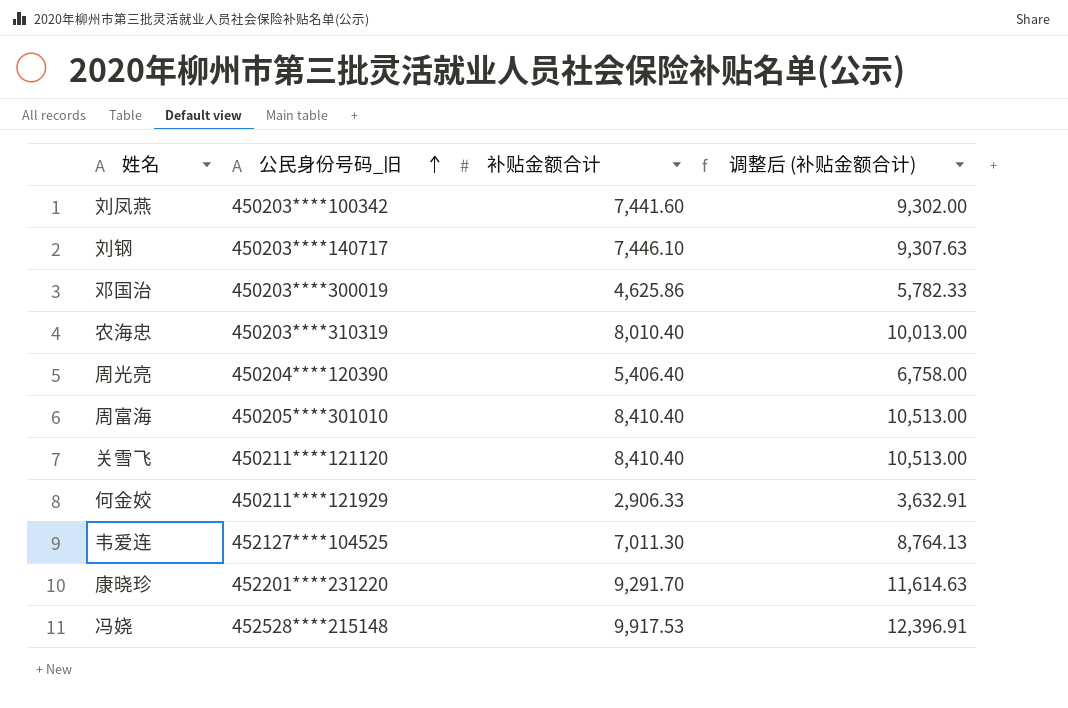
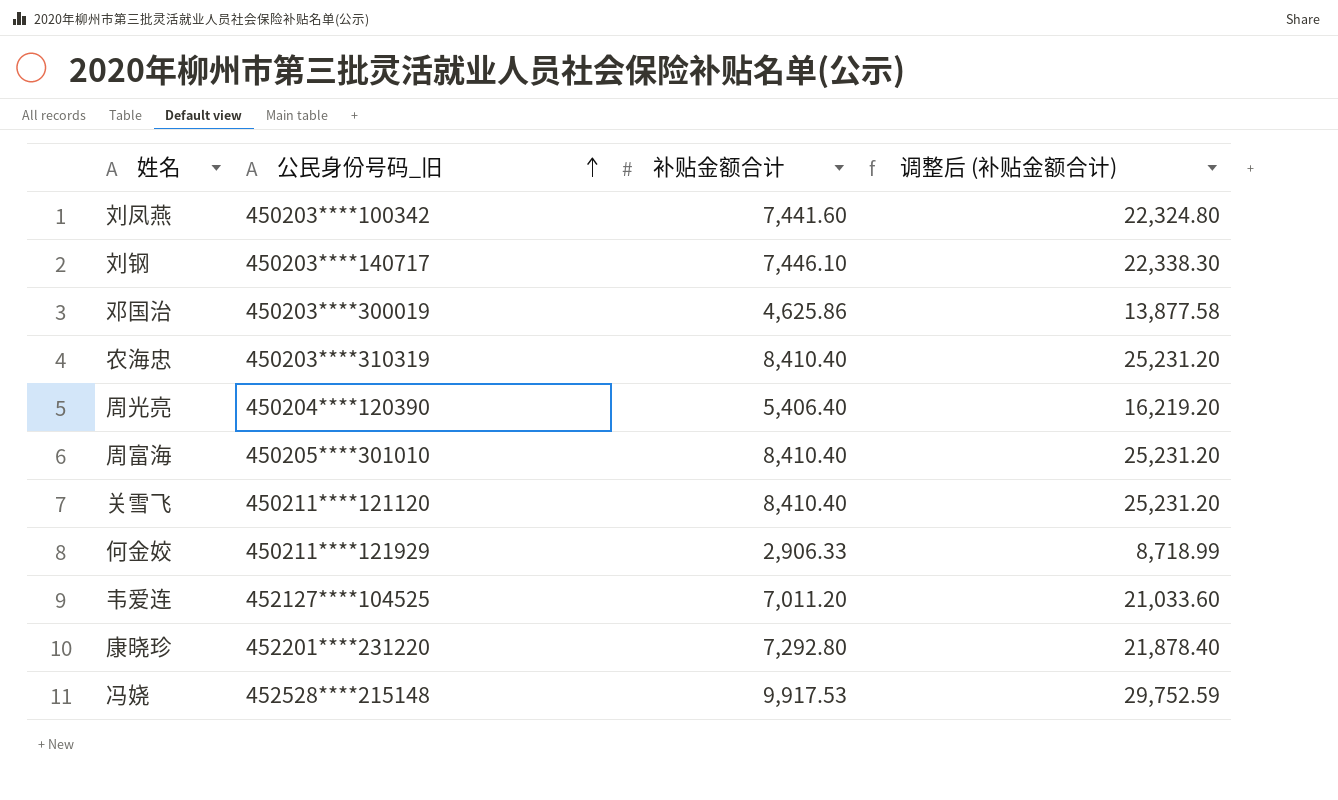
column 调整后 (补贴金额合计) | formula: [补贴金额合计] * 1.25 -> [补贴金额合计] * 3
农海忠 | 补贴金额合计: 8,010.40 -> 8,410.40
韦爱连 | 补贴金额合计: 7,011.30 -> 7,011.20
康晓珍 | 补贴金额合计: 9,291.70 -> 7,292.80

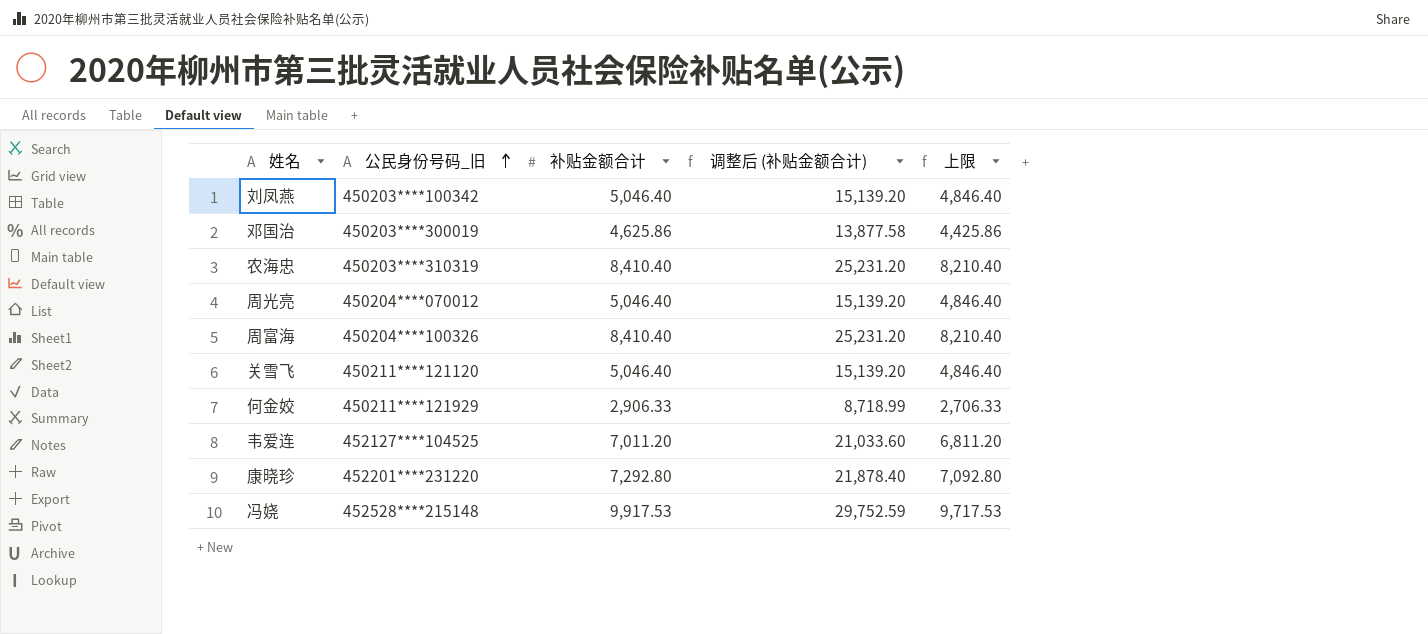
column 上限 | formula: none -> [补贴金额合计] - 200
row 刘钢: 450203****140717 | 7,446.10 | 22,338.30 -> none
刘凤燕 | 补贴金额合计: 7,441.60 -> 5,046.40
刘凤燕 | 调整后 (补贴金额合计): 22,324.80 -> 15,139.20
周光亮 | 公民身份号码_旧: 450204****120390 -> 450204****070012
周光亮 | 补贴金额合计: 5,406.40 -> 5,046.40
周光亮 | 调整后 (补贴金额合计): 16,219.20 -> 15,139.20
周富海 | 公民身份号码_旧: 450205****301010 -> 450204****100326
关雪飞 | 补贴金额合计: 8,410.40 -> 5,046.40
关雪飞 | 调整后 (补贴金额合计): 25,231.20 -> 15,139.20

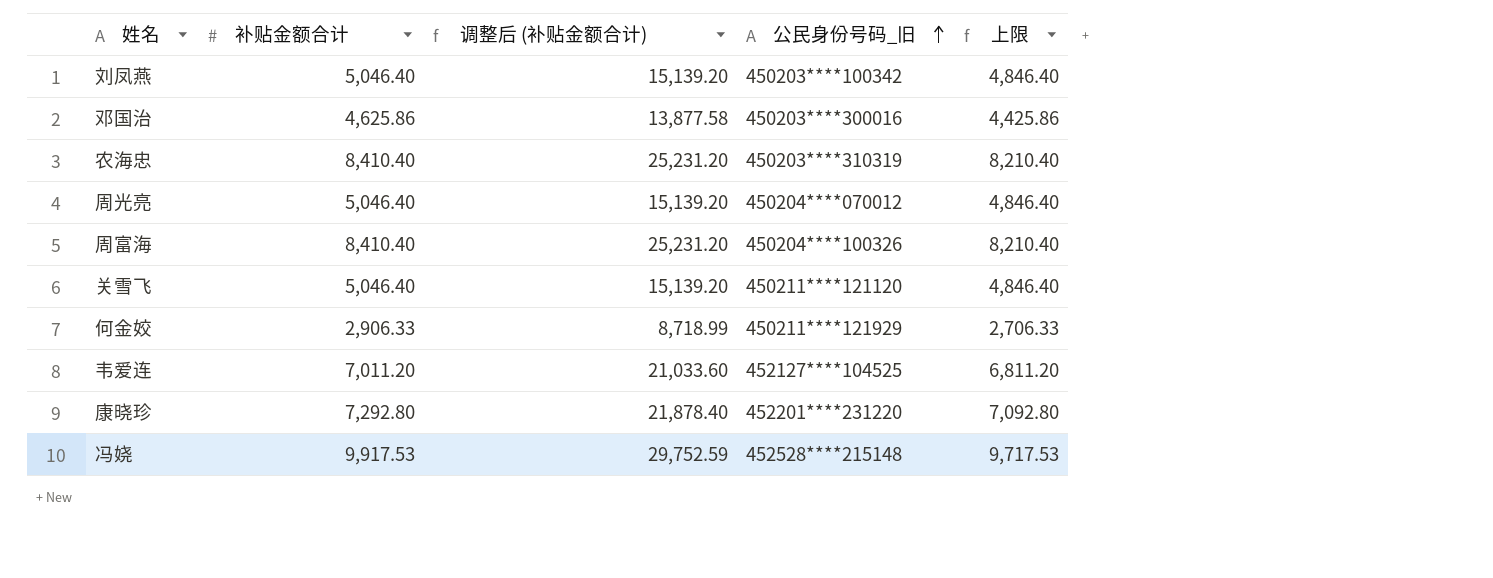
column 公民身份号码_旧 | position: 2 -> 4
邓国治 | 公民身份号码_旧: 450203****300019 -> 450203****300016

